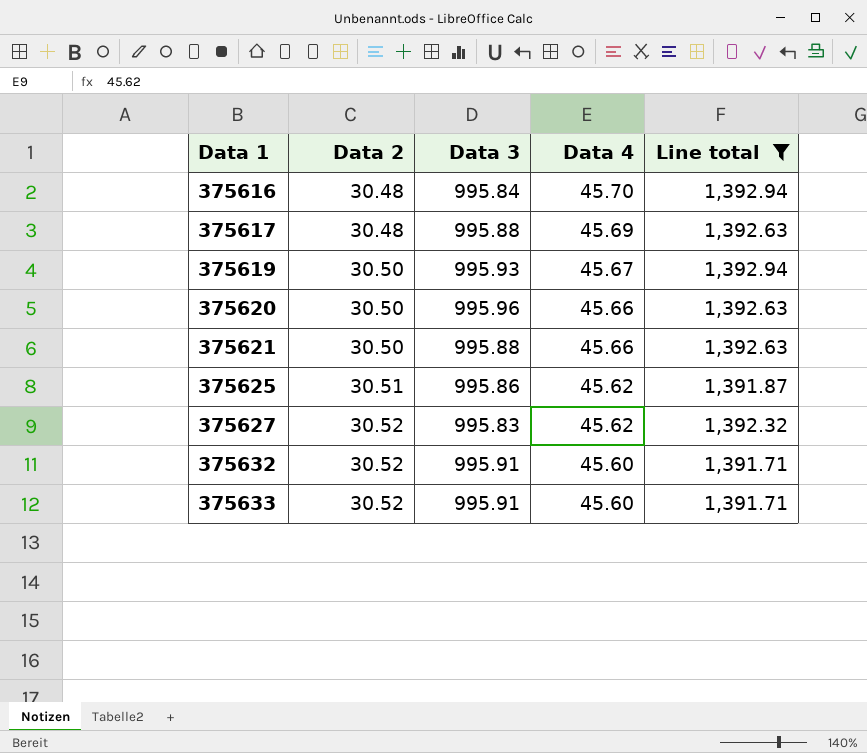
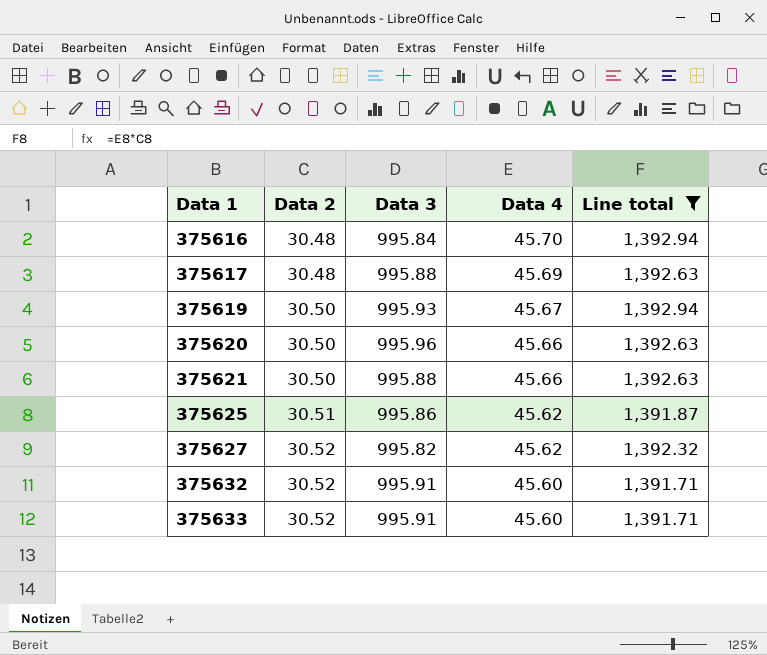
375627 | Data 3: 995.83 -> 995.82

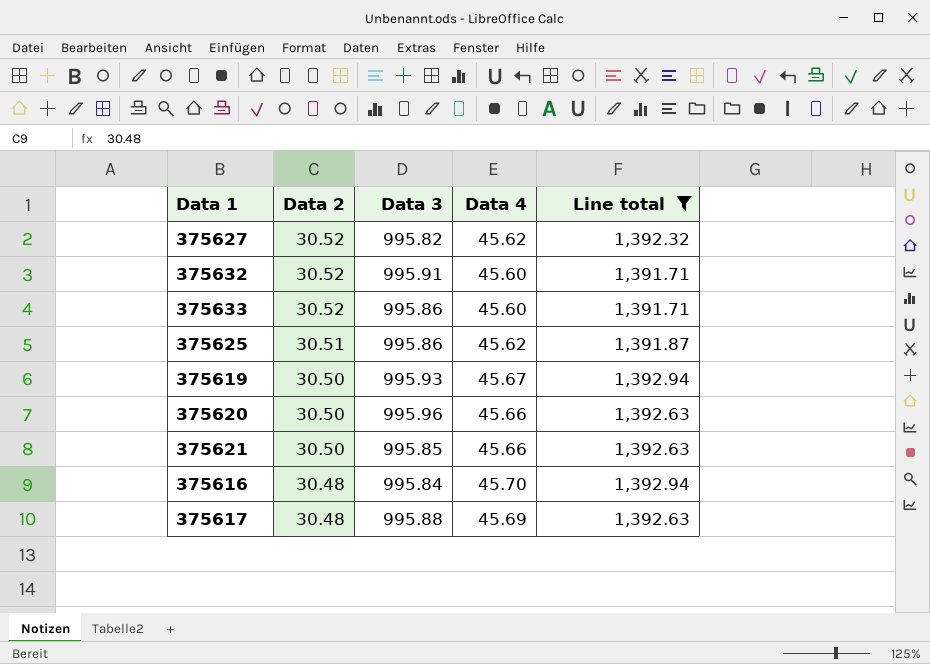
row order: Data 1 ascending -> Data 2 descending
375633 | Data 3: 995.91 -> 995.86
375621 | Data 3: 995.88 -> 995.85

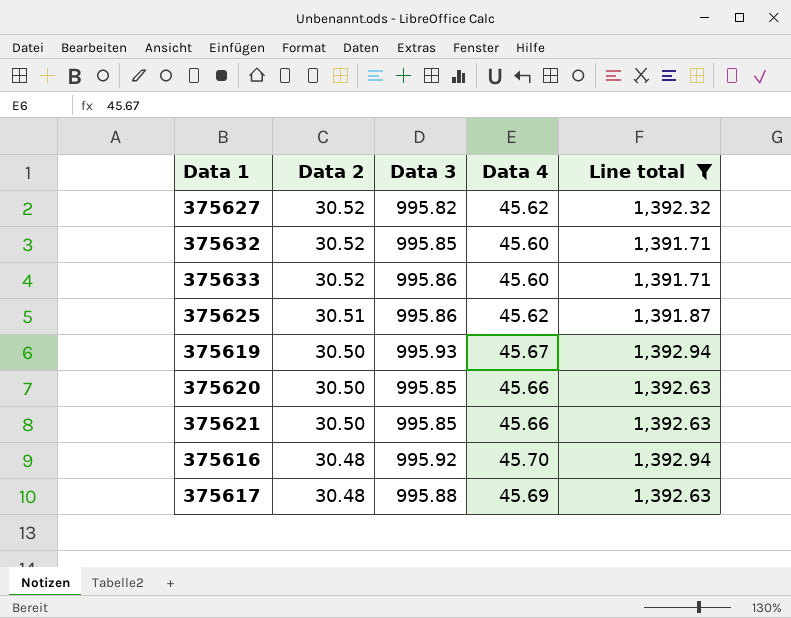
375632 | Data 3: 995.91 -> 995.85
375620 | Data 3: 995.96 -> 995.85
375616 | Data 3: 995.84 -> 995.92

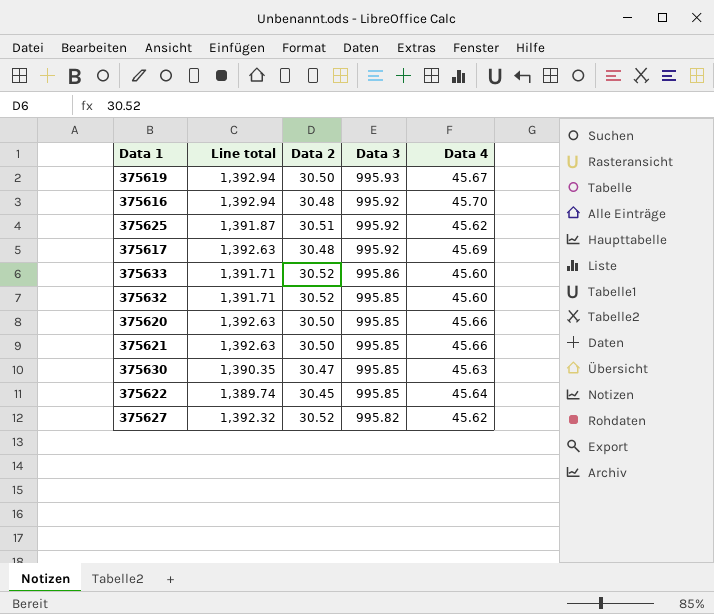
filter: Line total >= 1,391.71 -> none
row order: Data 2 descending -> Data 3 descending
column Line total | position: 5 -> 2
375625 | Data 3: 995.86 -> 995.92
375617 | Data 3: 995.88 -> 995.92

